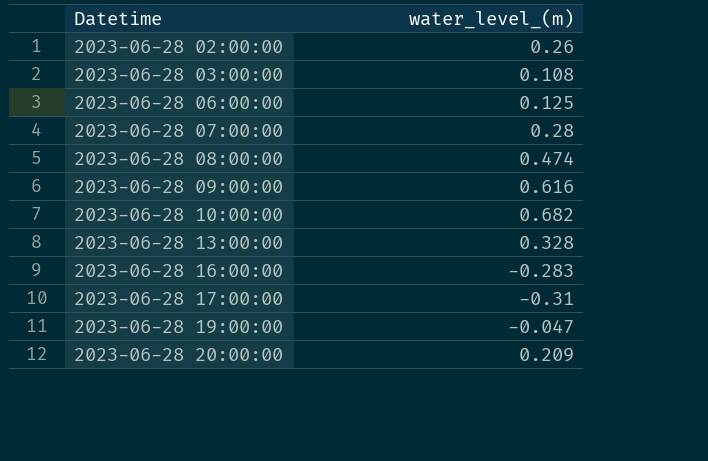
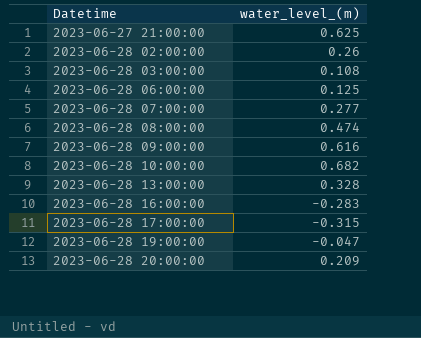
row 2023-06-27 21:00:00: none -> 0.625
2023-06-28 07:00:00 | water_level_(m): 0.28 -> 0.277
2023-06-28 17:00:00 | water_level_(m): -0.31 -> -0.315

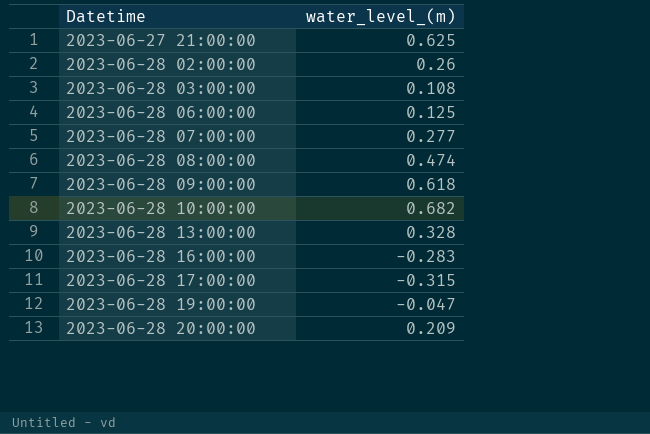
2023-06-28 09:00:00 | water_level_(m): 0.616 -> 0.618

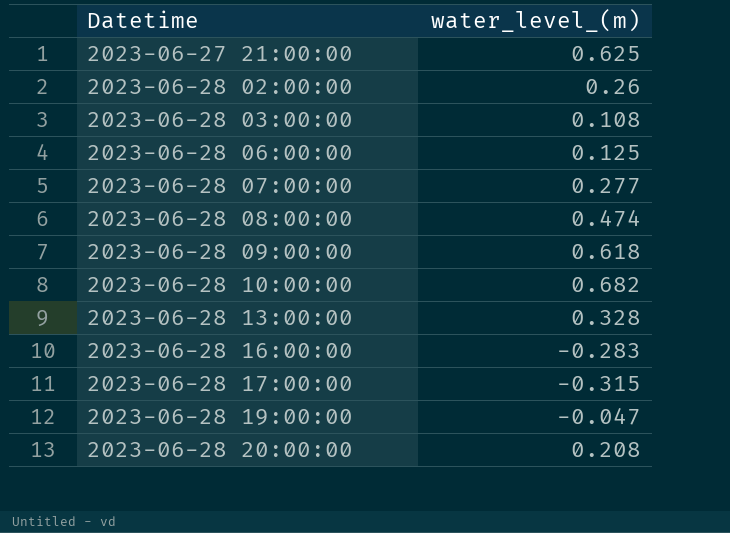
2023-06-28 20:00:00 | water_level_(m): 0.209 -> 0.208

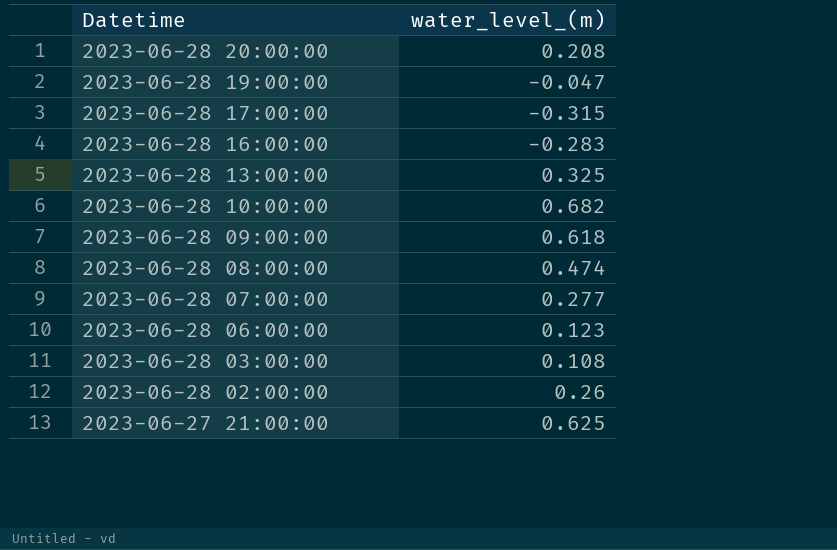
row order: Datetime ascending -> Datetime descending
2023-06-28 13:00:00 | water_level_(m): 0.328 -> 0.325
2023-06-28 06:00:00 | water_level_(m): 0.125 -> 0.123

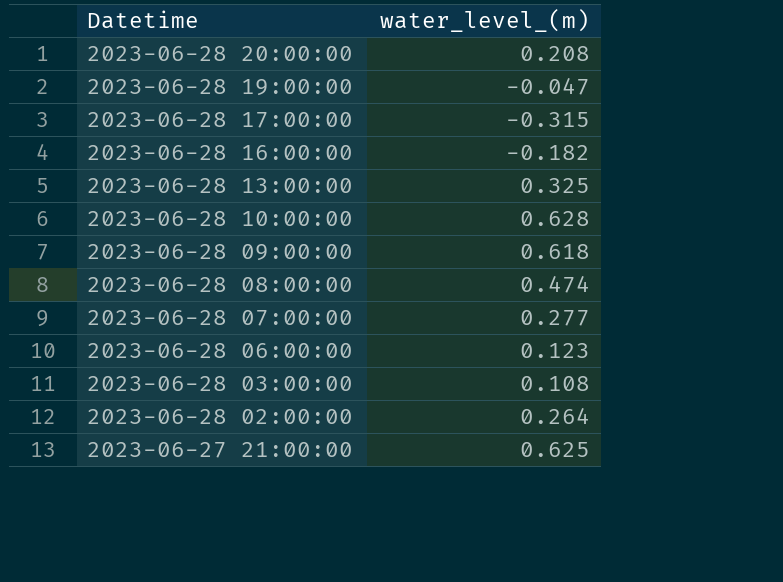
2023-06-28 16:00:00 | water_level_(m): -0.283 -> -0.182
2023-06-28 10:00:00 | water_level_(m): 0.682 -> 0.628
2023-06-28 02:00:00 | water_level_(m): 0.26 -> 0.264

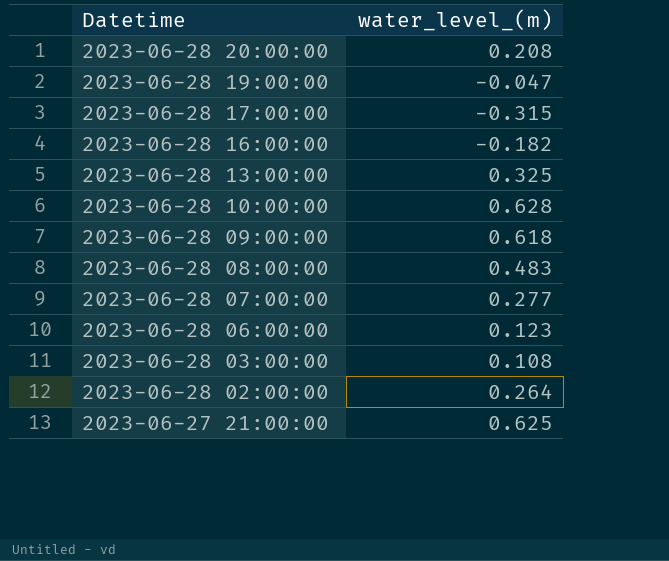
2023-06-28 08:00:00 | water_level_(m): 0.474 -> 0.483

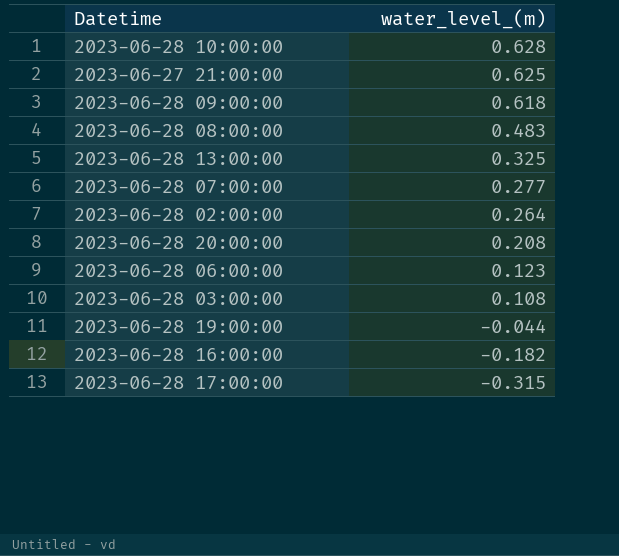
row order: Datetime descending -> water_level_(m) descending
2023-06-28 19:00:00 | water_level_(m): -0.047 -> -0.044

